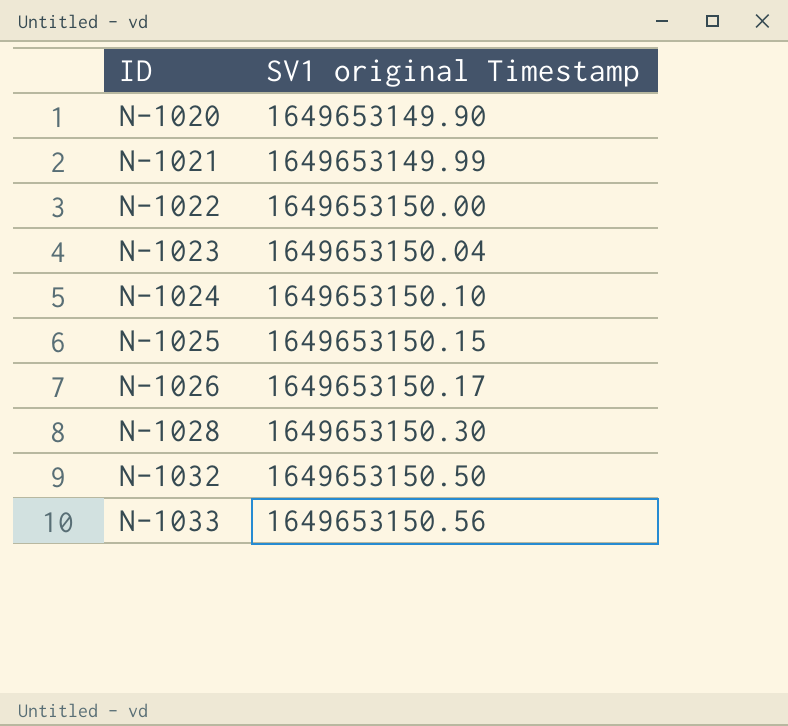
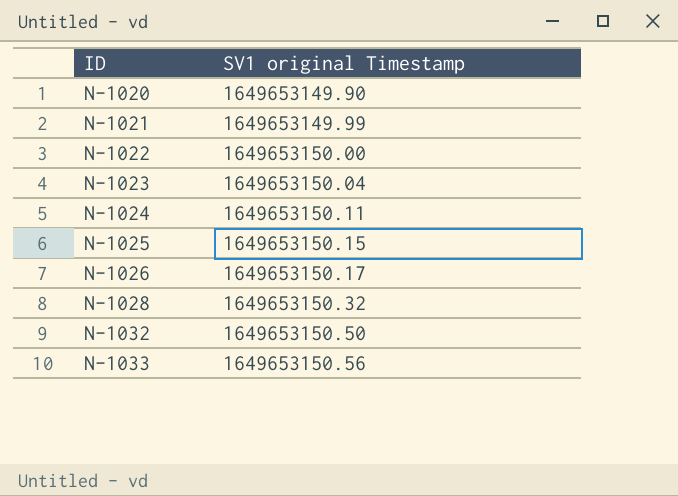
N-1024 | SV1 original Timestamp: 1649653150.10 -> 1649653150.11
N-1028 | SV1 original Timestamp: 1649653150.30 -> 1649653150.32

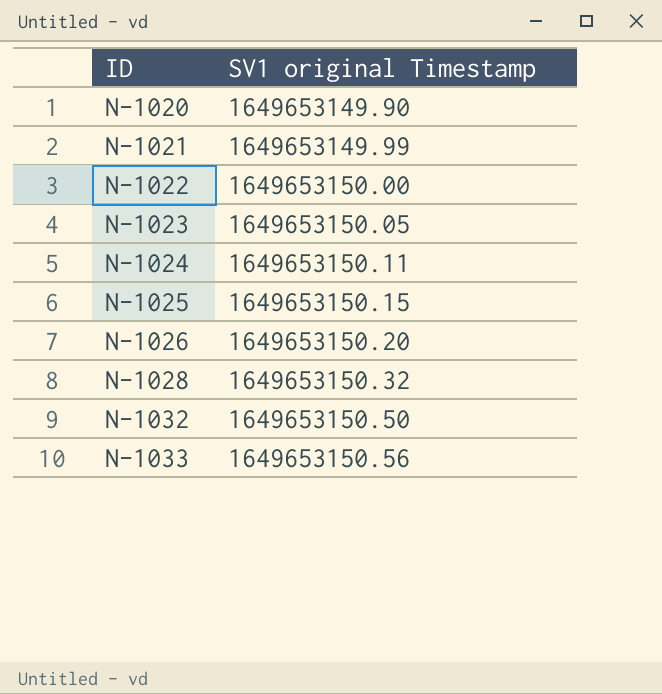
N-1023 | SV1 original Timestamp: 1649653150.04 -> 1649653150.05
N-1026 | SV1 original Timestamp: 1649653150.17 -> 1649653150.20

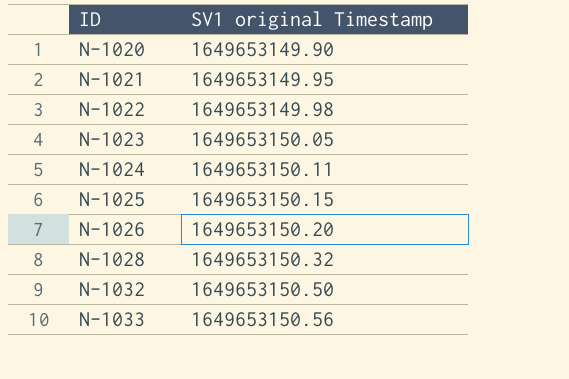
N-1021 | SV1 original Timestamp: 1649653149.99 -> 1649653149.95
N-1022 | SV1 original Timestamp: 1649653150.00 -> 1649653149.98

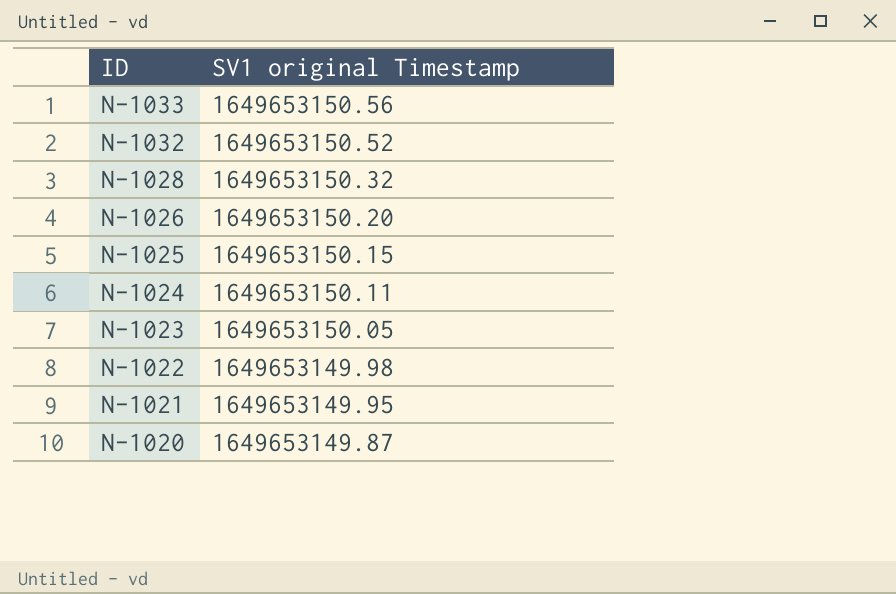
row order: ID ascending -> ID descending
N-1032 | SV1 original Timestamp: 1649653150.50 -> 1649653150.52
N-1020 | SV1 original Timestamp: 1649653149.90 -> 1649653149.87

